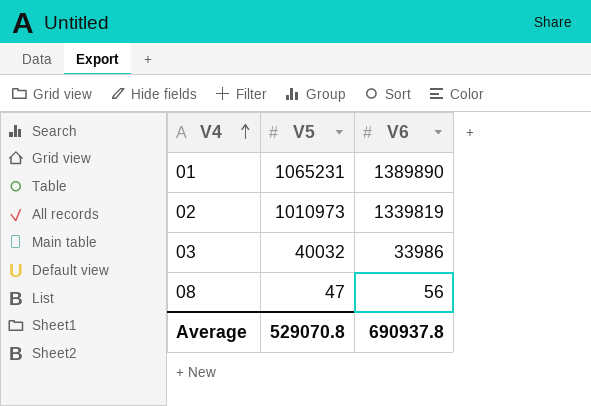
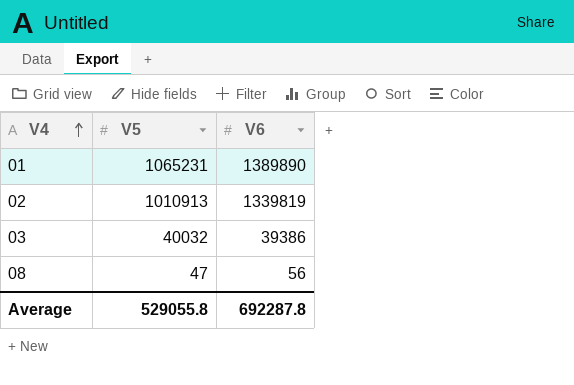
02 | V5: 1010973 -> 1010913
03 | V6: 33986 -> 39386
Average | V5: 529070.8 -> 529055.8
Average | V6: 690937.8 -> 692287.8

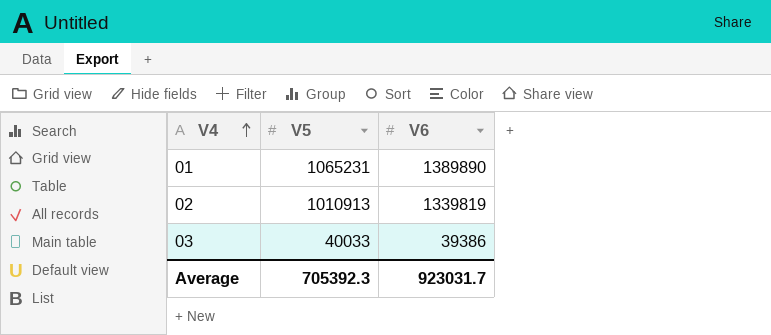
row 08: 47 | 56 -> none
03 | V5: 40032 -> 40033
Average | V5: 529055.8 -> 705392.3
Average | V6: 692287.8 -> 923031.7

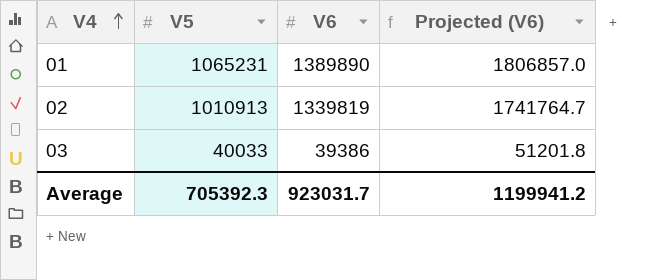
column Projected (V6) | formula: none -> [V6] * 1.3

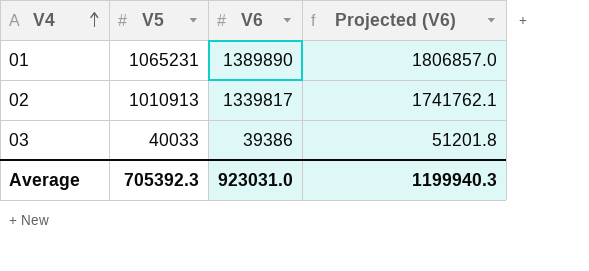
02 | V6: 1339819 -> 1339817
02 | Projected (V6): 1741764.7 -> 1741762.1
Average | V6: 923031.7 -> 923031.0
Average | Projected (V6): 1199941.2 -> 1199940.3

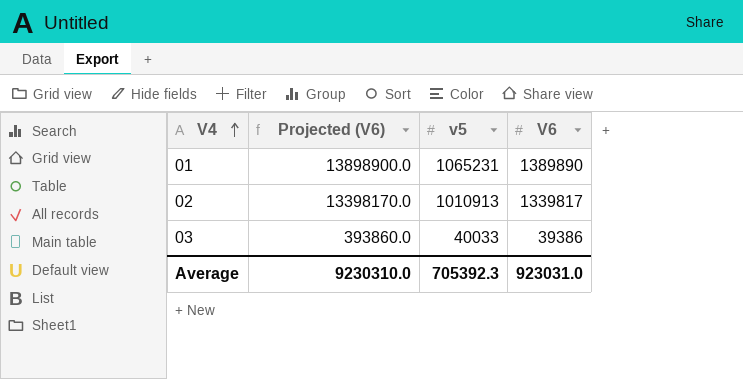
column Projected (V6) | formula: [V6] * 1.3 -> [V6] * 10
column Projected (V6) | position: 4 -> 2
column name: V5 -> v5
Average | Projected (V6): 1199940.3 -> 9230310.0

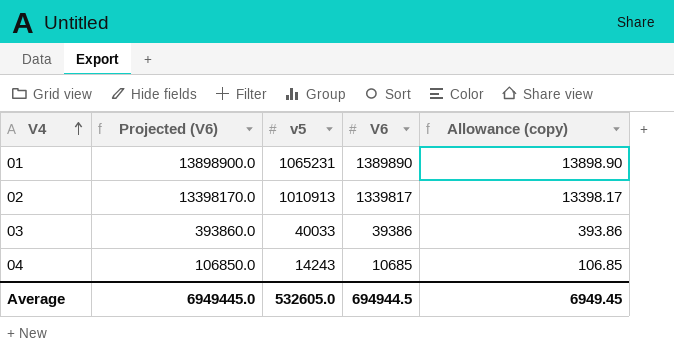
column Allowance (copy) | formula: none -> [V6] * 0.01
row 04: none -> 106850.0 | 14243 | 10685 | 106.85
Average | Projected (V6): 9230310.0 -> 6949445.0
Average | v5: 705392.3 -> 532605.0
Average | V6: 923031.0 -> 694944.5

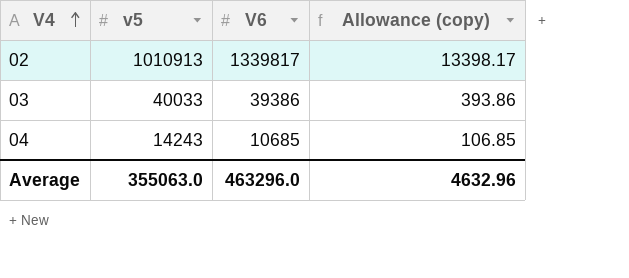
column Projected (V6) | formula: [V6] * 10 -> none
row 01: 13898900.0 | 1065231 | 1389890 | 13898.90 -> none
Average | v5: 532605.0 -> 355063.0
Average | V6: 694944.5 -> 463296.0
Average | Allowance (copy): 6949.45 -> 4632.96

